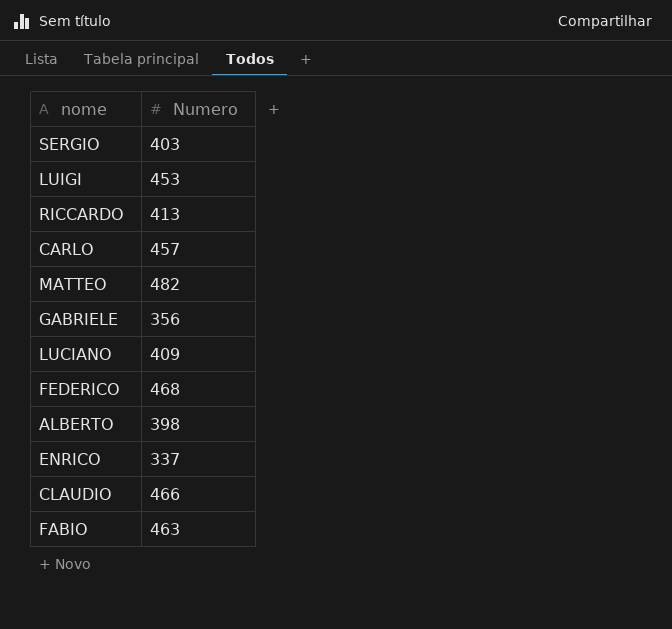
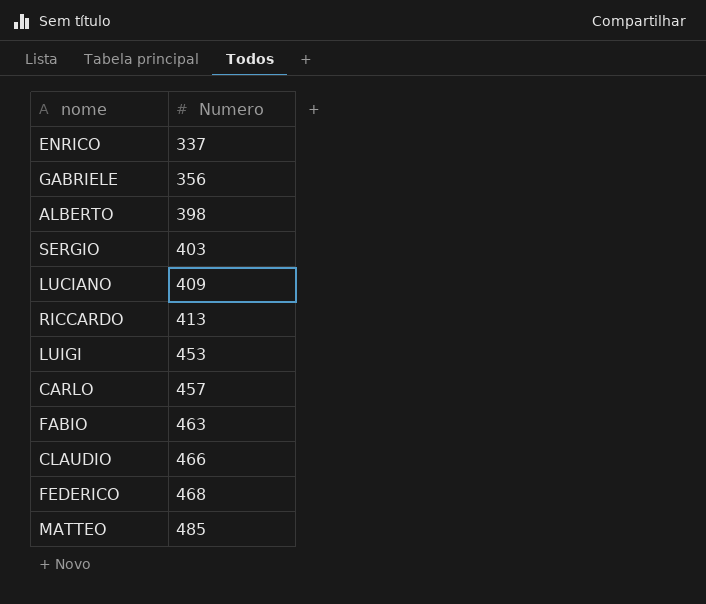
row order: none -> Numero ascending
MATTEO | Numero: 482 -> 485

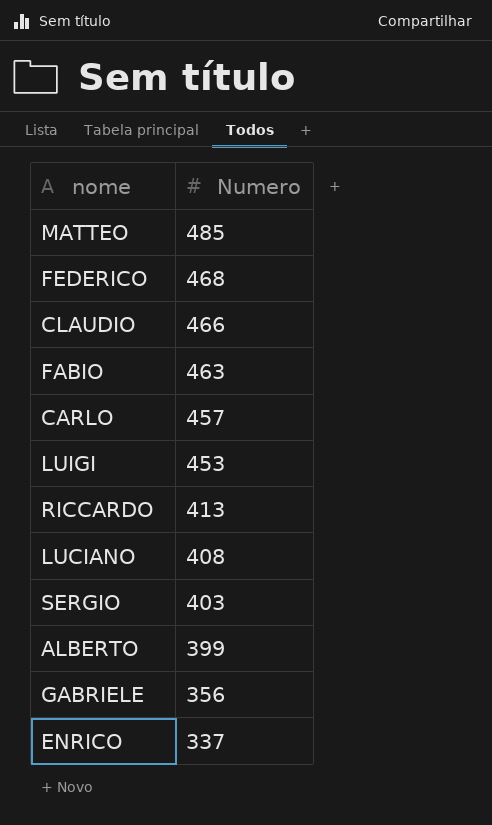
row order: Numero ascending -> Numero descending
LUCIANO | Numero: 409 -> 408
ALBERTO | Numero: 398 -> 399

